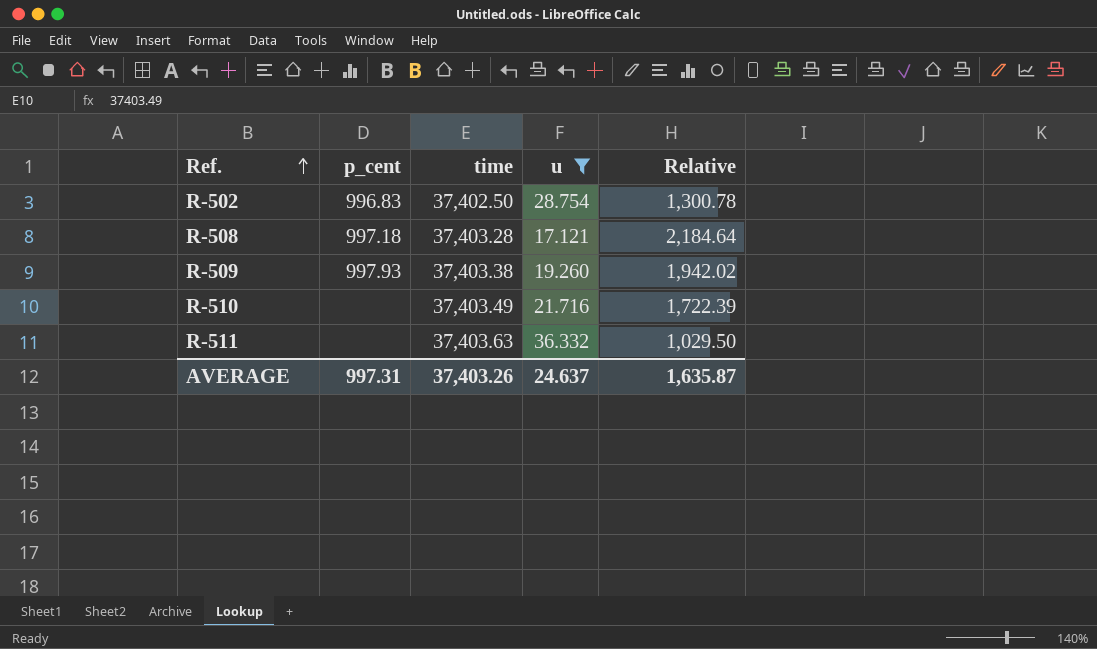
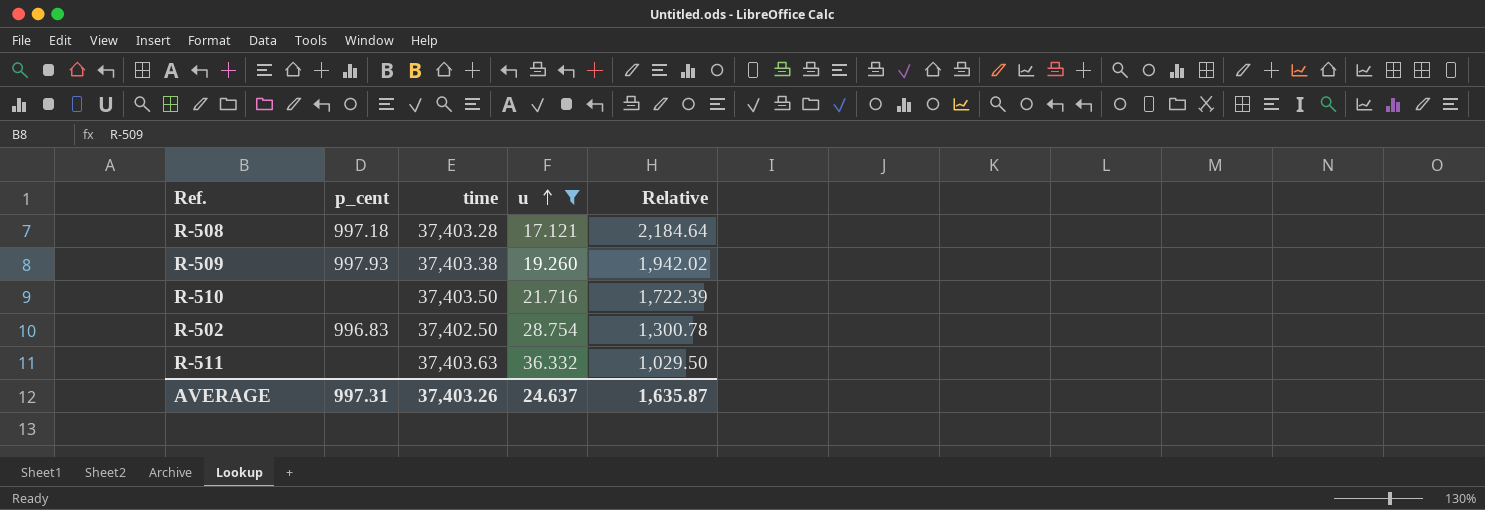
row order: Ref. ascending -> u ascending
R-510 | time: 37,403.49 -> 37,403.50

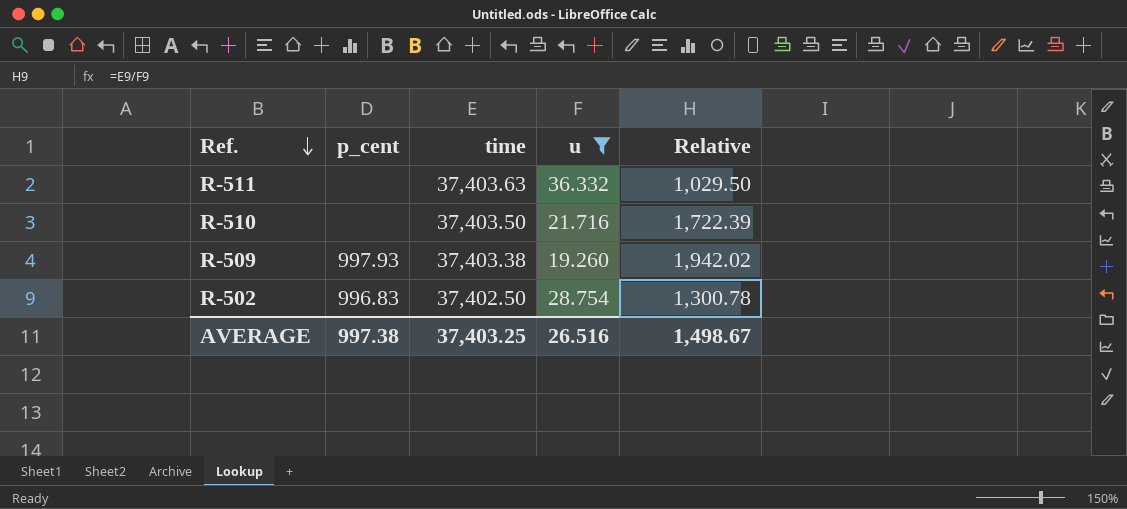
row order: u ascending -> Ref. descending
row R-508: 997.18 | 37,403.28 | 17.121 | 2,184.64 -> none
AVERAGE | p_cent: 997.31 -> 997.38
AVERAGE | time: 37,403.26 -> 37,403.25
AVERAGE | u: 24.637 -> 26.516
AVERAGE | Relative: 1,635.87 -> 1,498.67

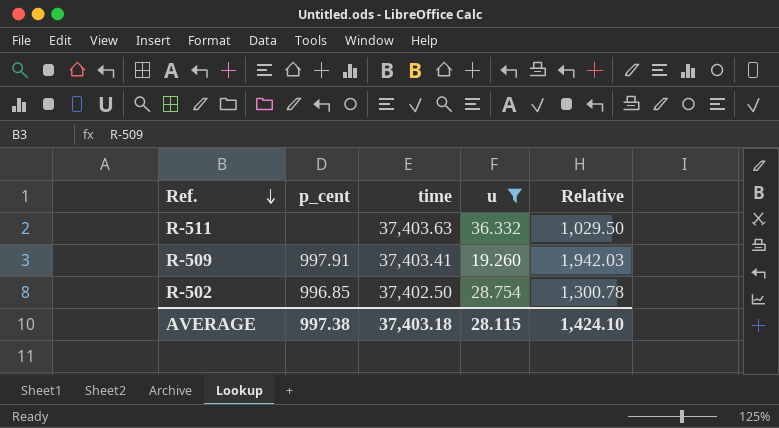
row R-510: none | 37,403.50 | 21.716 | 1,722.39 -> none
R-509 | p_cent: 997.93 -> 997.91
R-509 | time: 37,403.38 -> 37,403.41
R-509 | Relative: 1,942.02 -> 1,942.03
R-502 | p_cent: 996.83 -> 996.85
AVERAGE | time: 37,403.25 -> 37,403.18
AVERAGE | u: 26.516 -> 28.115
AVERAGE | Relative: 1,498.67 -> 1,424.10

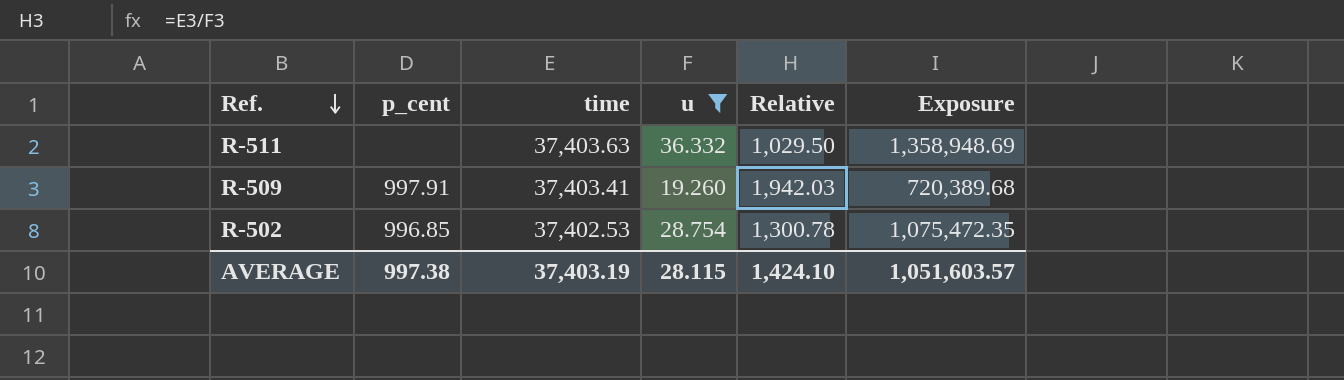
column Exposure | formula: none -> [time] * [u]
R-502 | time: 37,402.50 -> 37,402.53
AVERAGE | time: 37,403.18 -> 37,403.19

